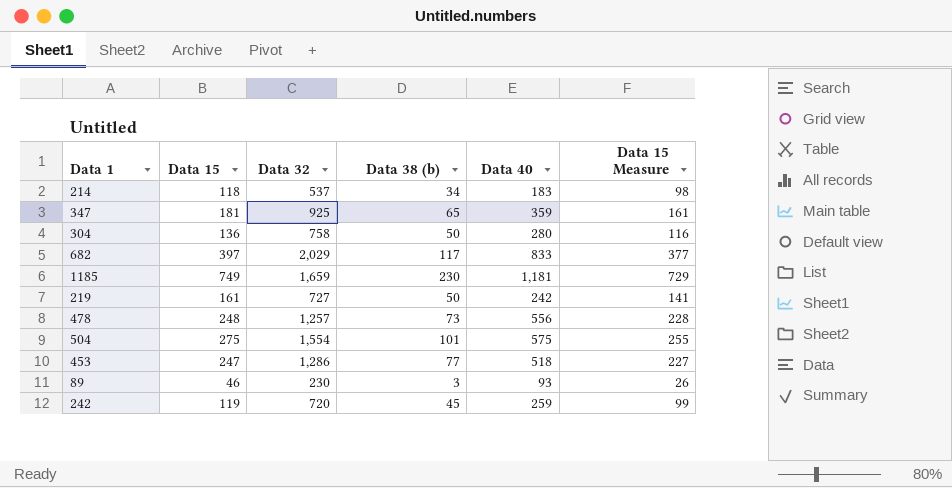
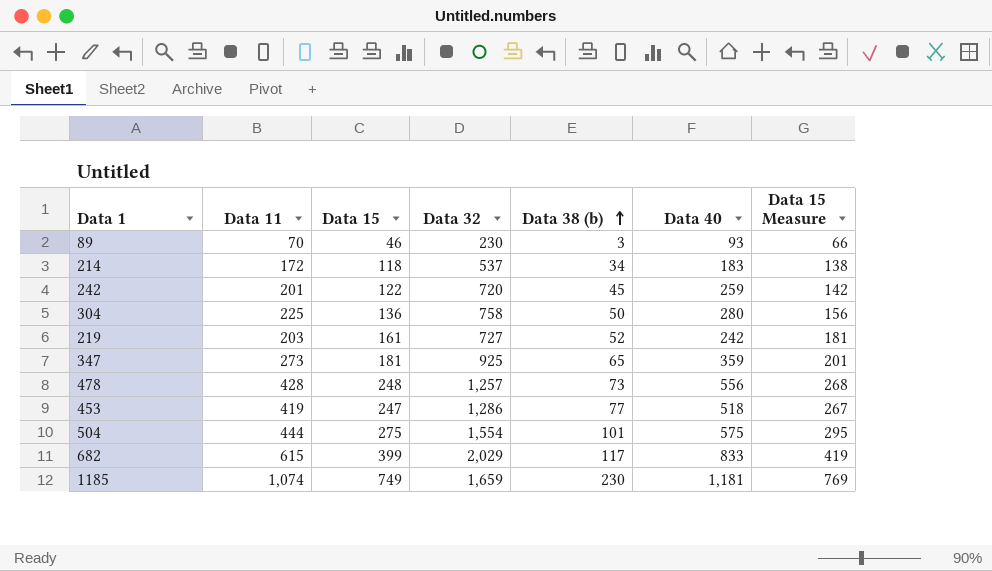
row order: none -> Data 38 (b) ascending
column Data 11 | position: none -> 2
column Data 15 Measure | formula: [Data 15] - 20 -> [Data 15] + 20
242 | Data 15: 119 -> 122
219 | Data 38 (b): 50 -> 52
682 | Data 15: 397 -> 399

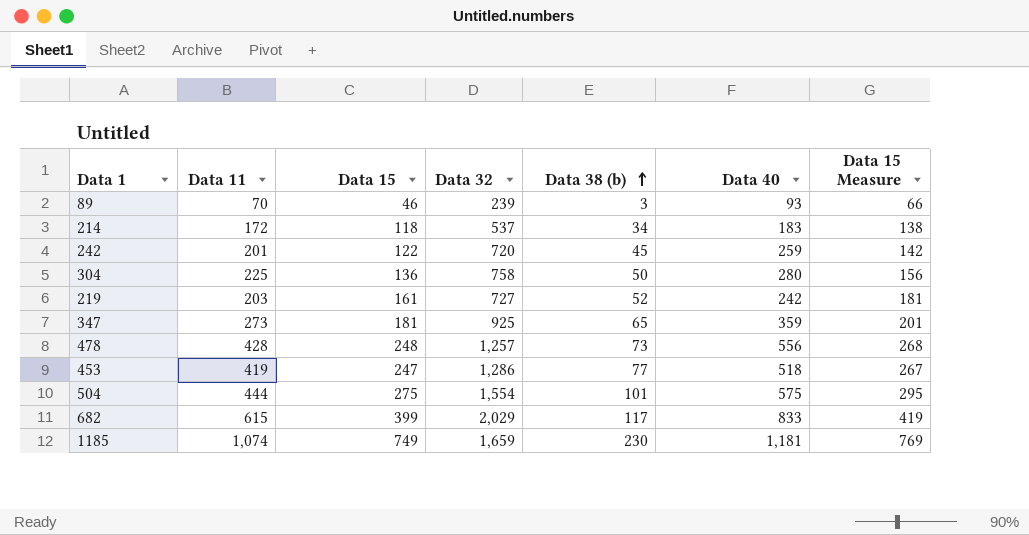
89 | Data 32: 230 -> 239

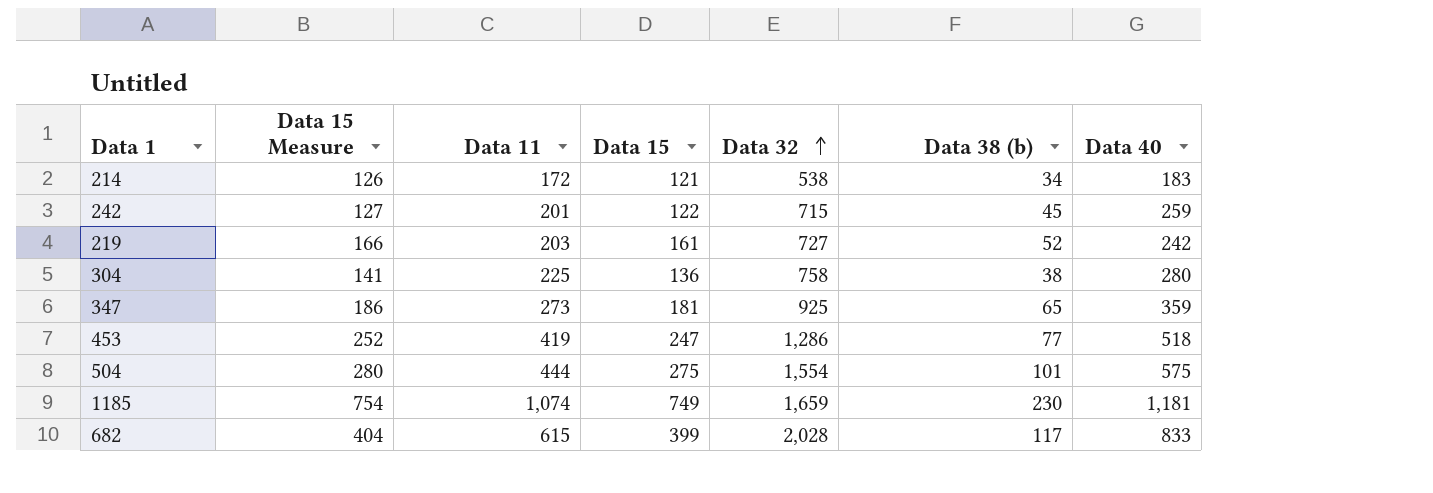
row order: Data 38 (b) ascending -> Data 32 ascending
column Data 15 Measure | formula: [Data 15] + 20 -> [Data 15] + 5
column Data 15 Measure | position: 7 -> 2
row 89: 70 | 46 | 239 | 3 | 93 | 66 -> none
row 478: 428 | 248 | 1,257 | 73 | 556 | 268 -> none
214 | Data 15: 118 -> 121
214 | Data 32: 537 -> 538
242 | Data 32: 720 -> 715
304 | Data 38 (b): 50 -> 38
682 | Data 32: 2,029 -> 2,028

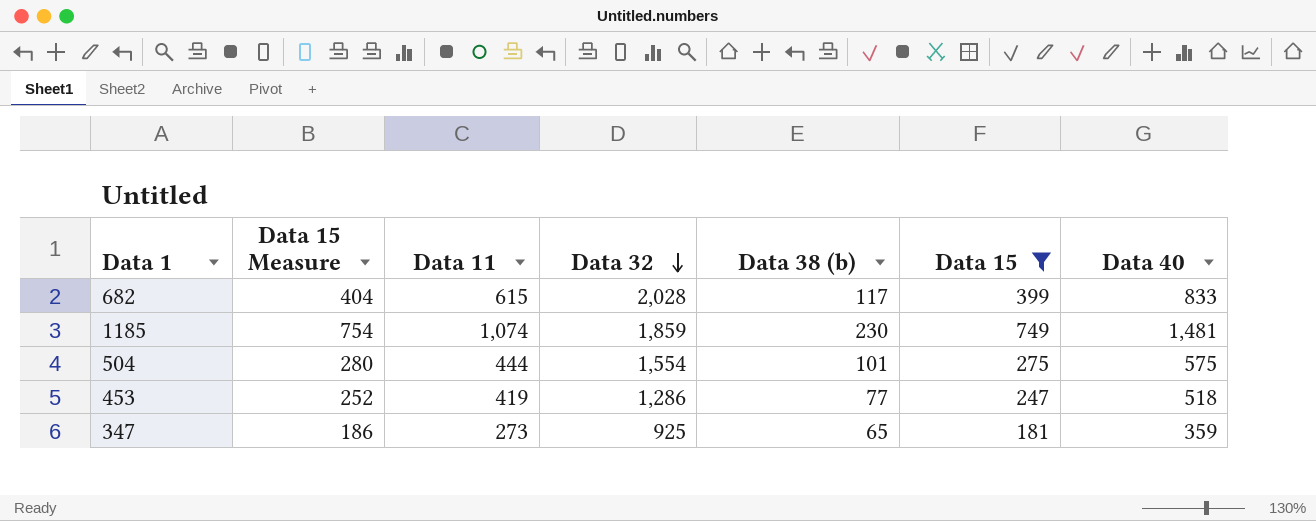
filter: none -> Data 15 >= 181
row order: Data 32 ascending -> Data 32 descending
column Data 15 | position: 4 -> 6
1185 | Data 32: 1,659 -> 1,859
1185 | Data 40: 1,181 -> 1,481

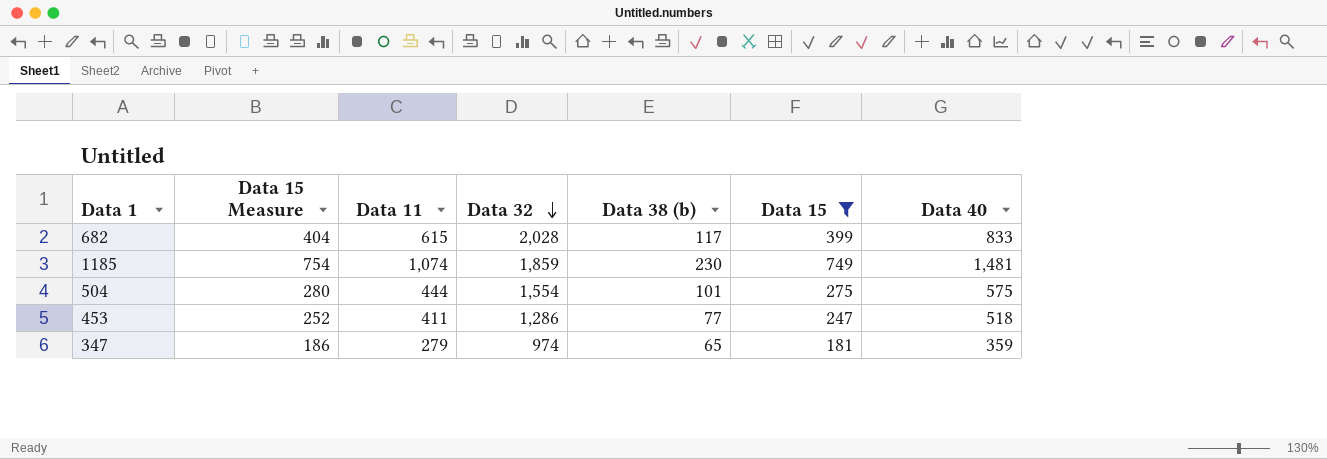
453 | Data 11: 419 -> 411
347 | Data 11: 273 -> 279
347 | Data 32: 925 -> 974

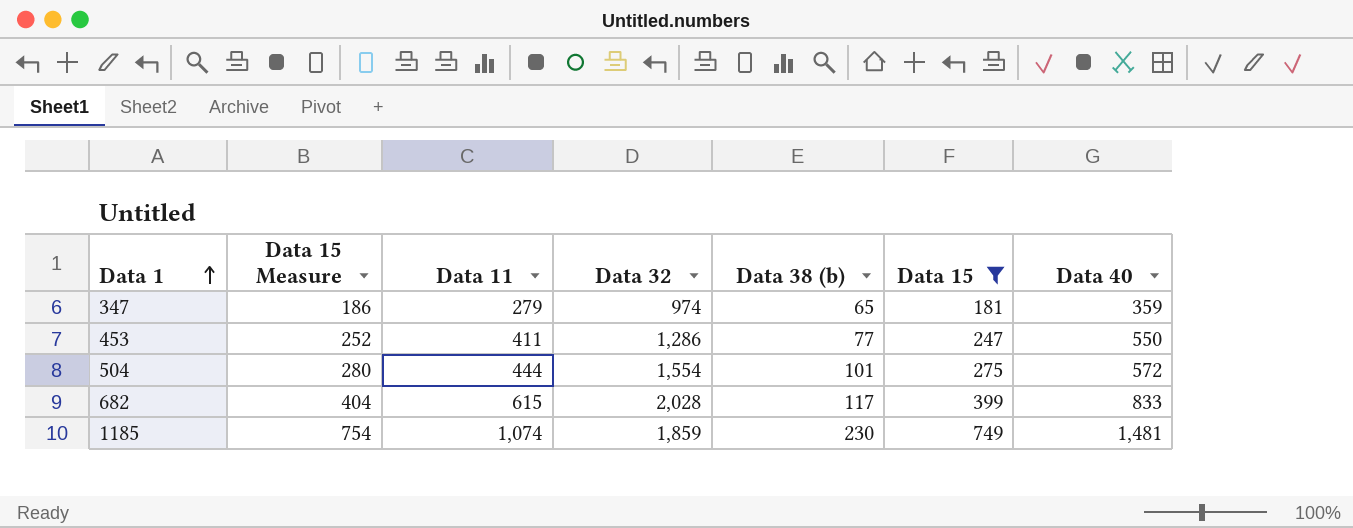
row order: Data 32 descending -> Data 1 ascending
453 | Data 40: 518 -> 550
504 | Data 40: 575 -> 572

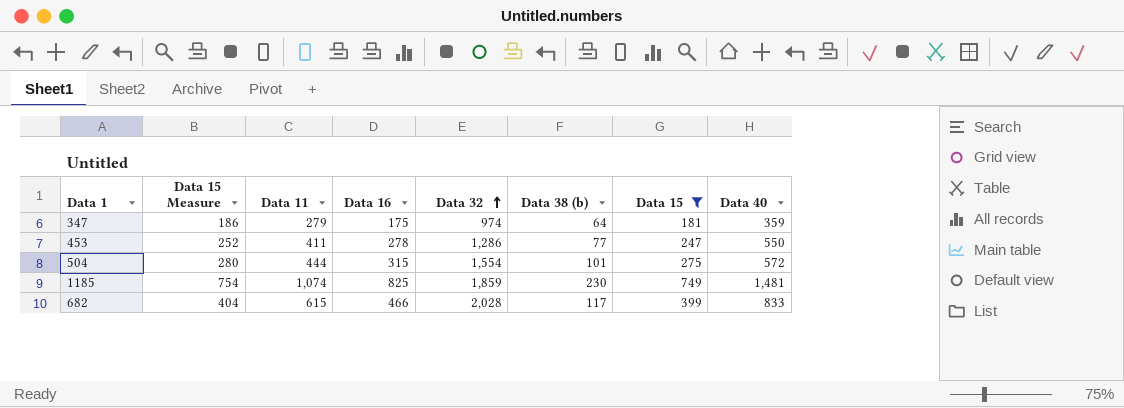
row order: Data 1 ascending -> Data 32 ascending
column Data 16 | position: none -> 4
347 | Data 38 (b): 65 -> 64

